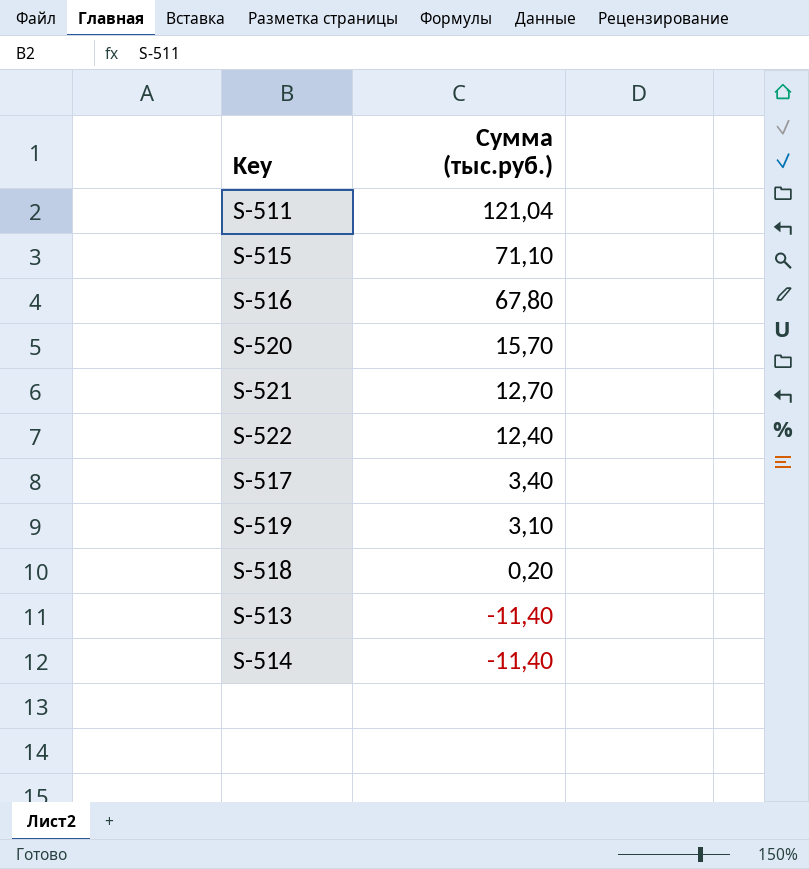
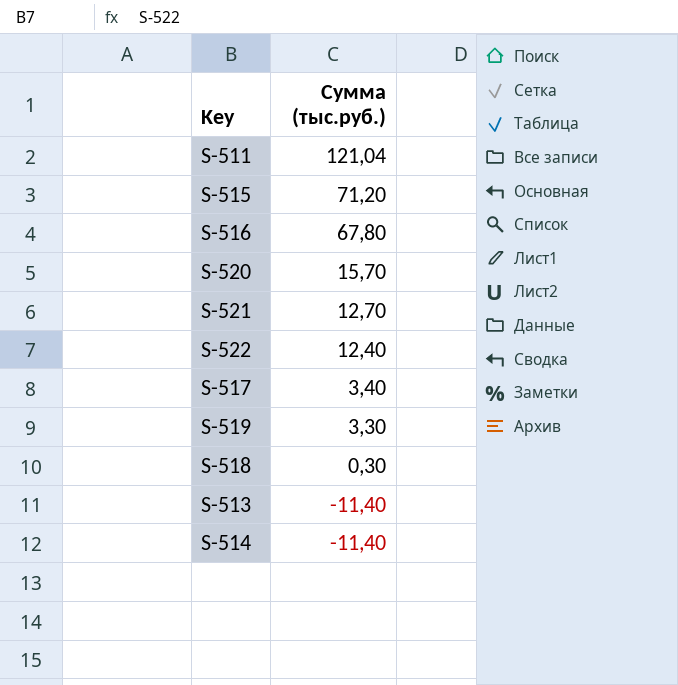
S-515 | Сумма (тыс.руб.): 71,10 -> 71,20
S-519 | Сумма (тыс.руб.): 3,10 -> 3,30
S-518 | Сумма (тыс.руб.): 0,20 -> 0,30

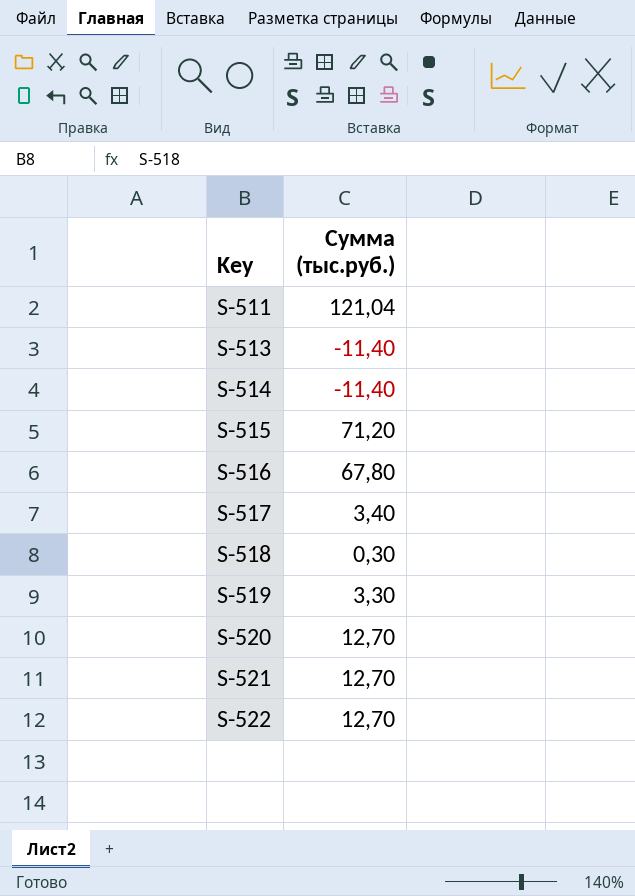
row order: Сумма (тыс.руб.) descending -> Key ascending
S-520 | Сумма (тыс.руб.): 15,70 -> 12,70
S-522 | Сумма (тыс.руб.): 12,40 -> 12,70

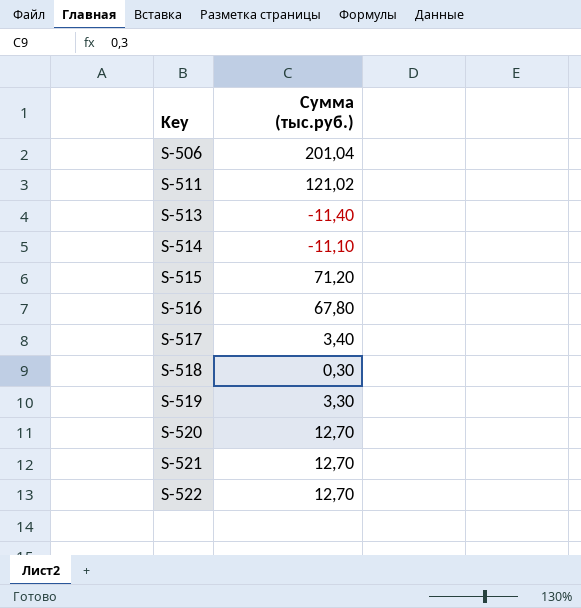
row S-506: none -> 201,04
S-511 | Сумма (тыс.руб.): 121,04 -> 121,02
S-514 | Сумма (тыс.руб.): -11,40 -> -11,10

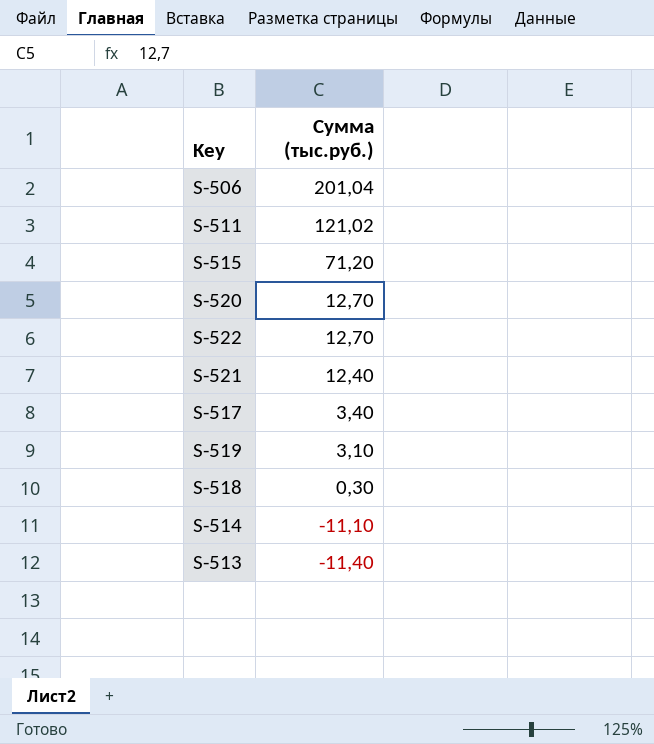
row order: Key ascending -> Сумма (тыс.руб.) descending
row S-516: 67,80 -> none
S-521 | Сумма (тыс.руб.): 12,70 -> 12,40
S-519 | Сумма (тыс.руб.): 3,30 -> 3,10

